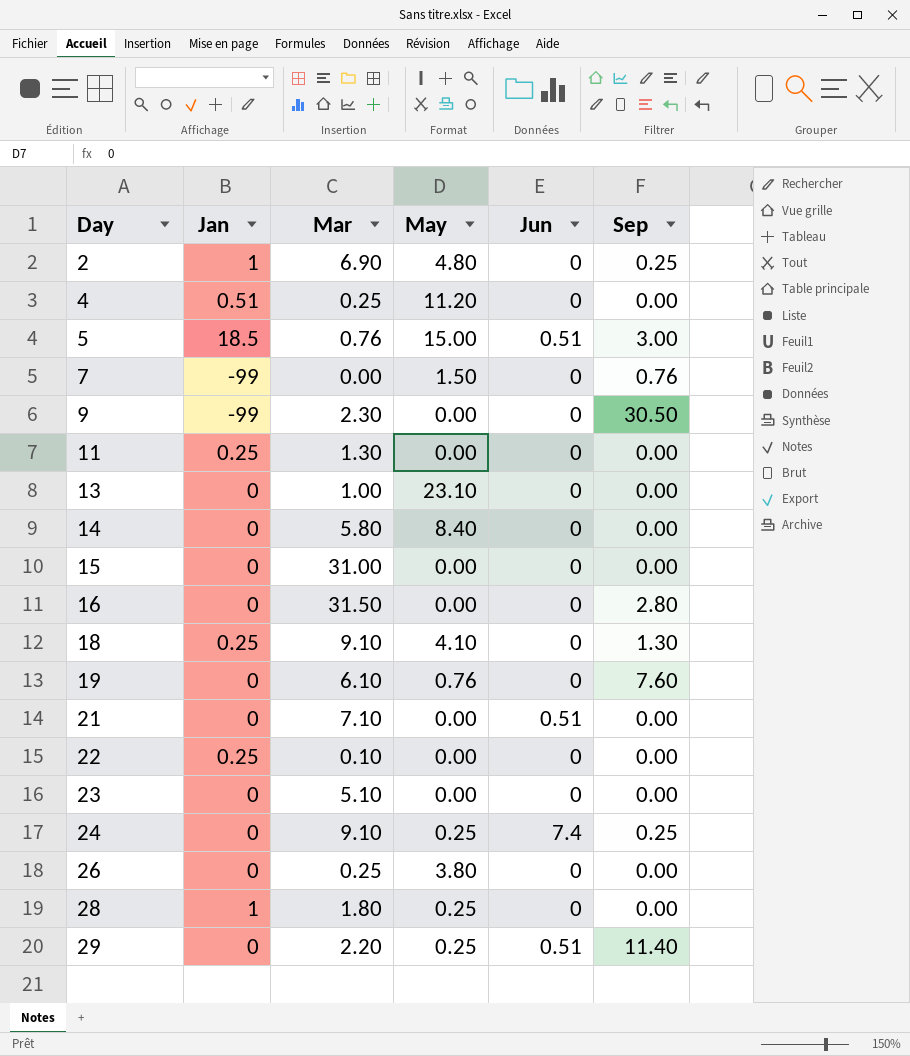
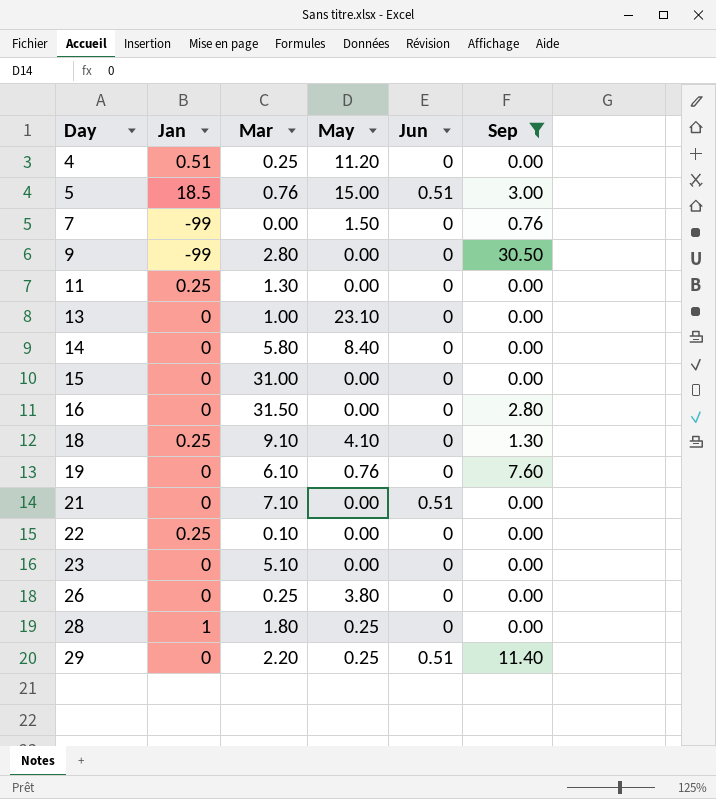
filter: none -> Sep != 0.25
9 | Mar: 2.30 -> 2.80

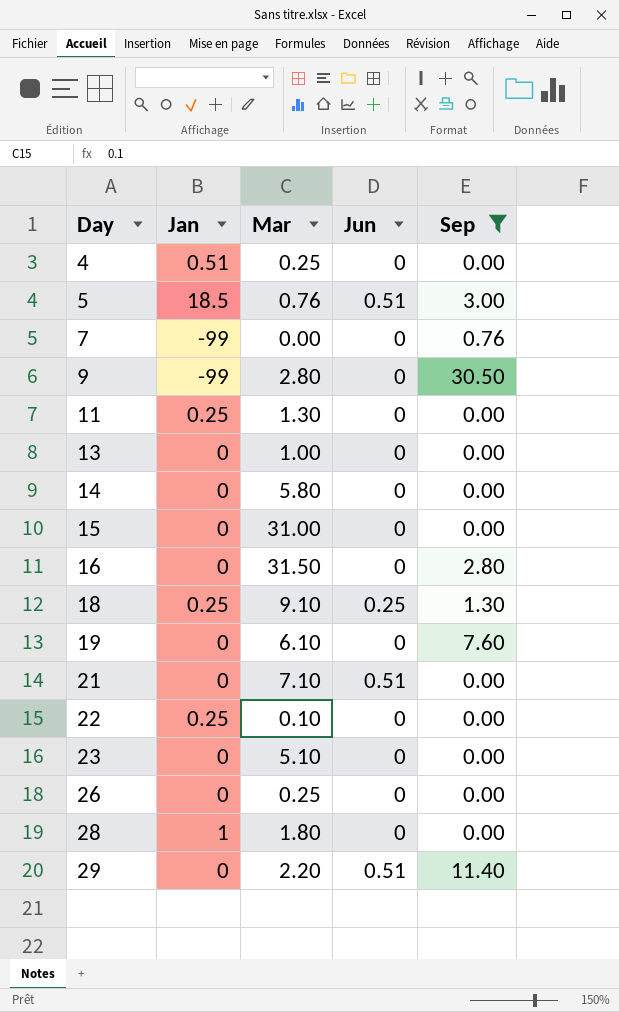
column May | position: 4 -> none
18 | Jun: 0 -> 0.25

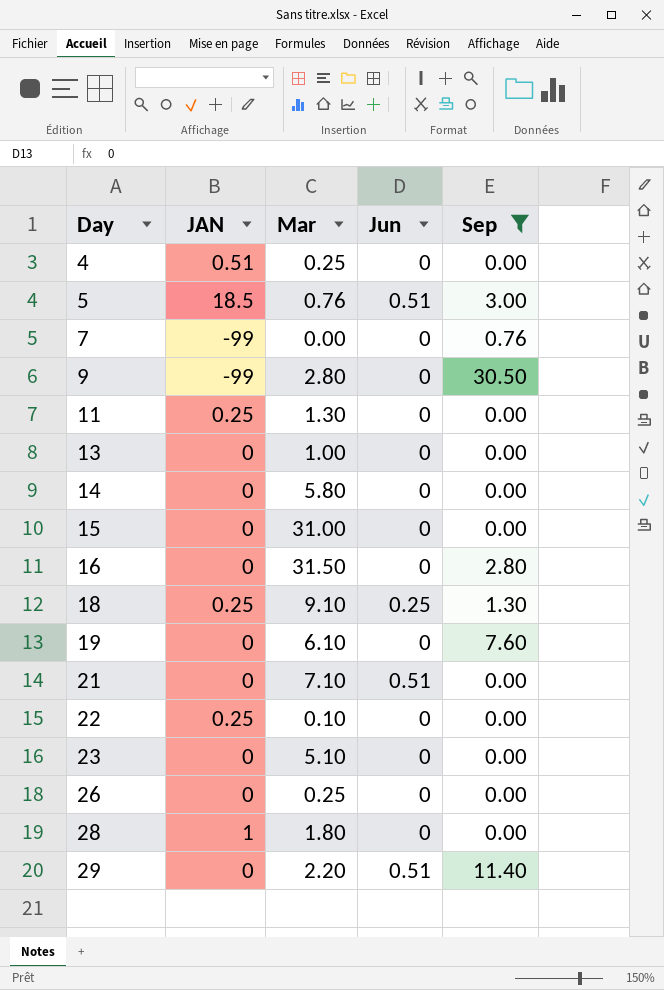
column name: Jan -> JAN

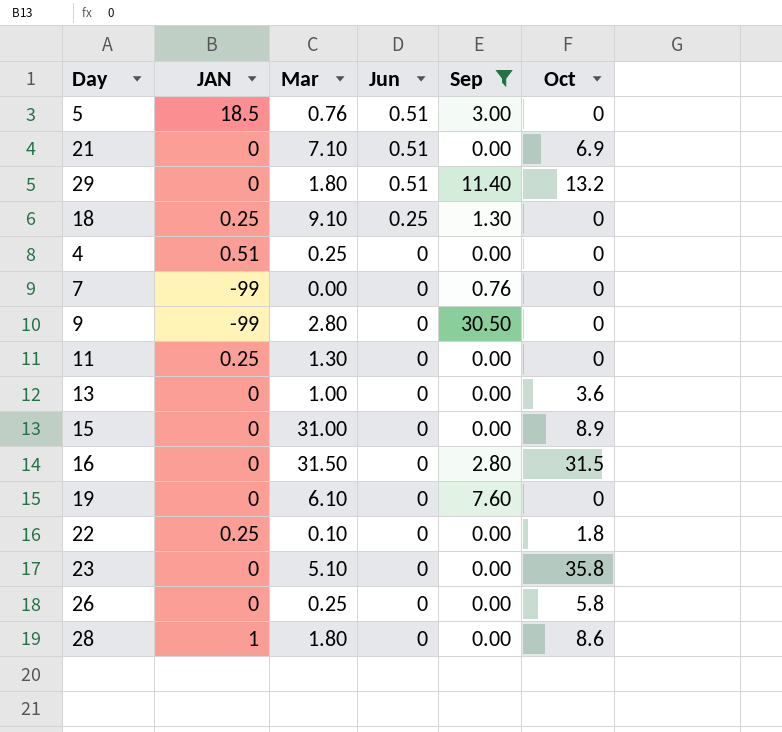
row order: Day ascending -> Jun descending
column Oct | position: none -> 6
row 14: 0 | 5.80 | 0 | 0.00 -> none
29 | Mar: 2.20 -> 1.80

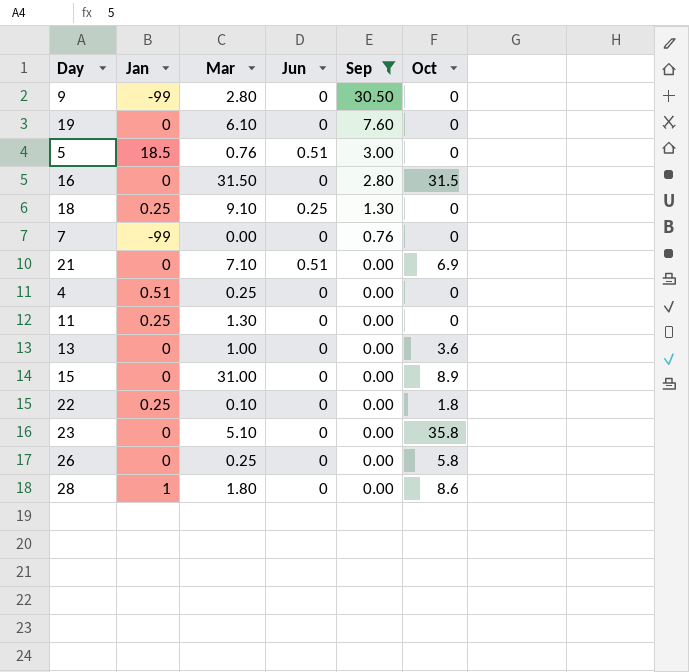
row order: Jun descending -> Sep descending
column name: JAN -> Jan
row 29: 0 | 1.80 | 0.51 | 11.40 | 13.2 -> none

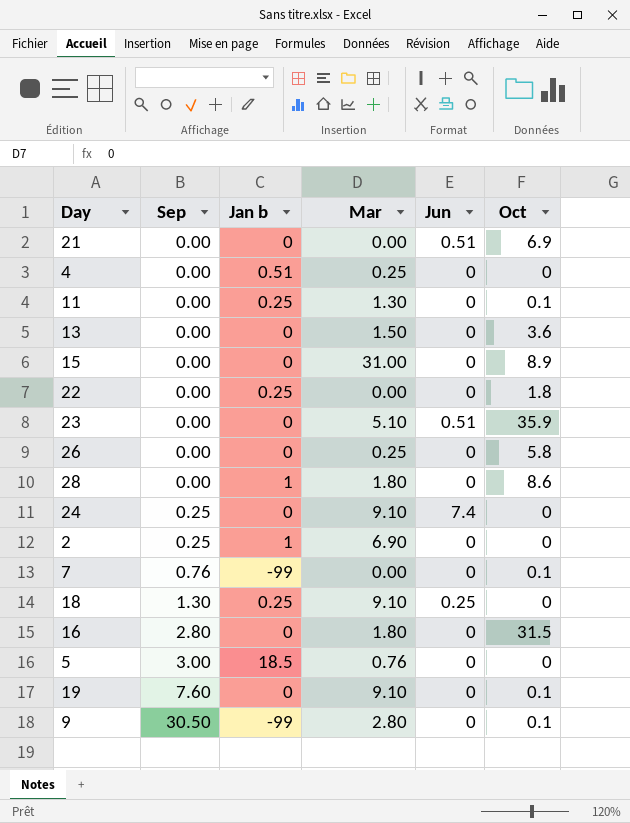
filter: Sep != 0.25 -> none
row order: Sep descending -> Sep ascending
column Sep | position: 5 -> 2
column name: Jan -> Jan b
21 | Mar: 7.10 -> 0.00
11 | Oct: 0 -> 0.1
13 | Mar: 1.00 -> 1.50
22 | Mar: 0.10 -> 0.00
23 | Jun: 0 -> 0.51
23 | Oct: 35.8 -> 35.9
7 | Oct: 0 -> 0.1
16 | Mar: 31.50 -> 1.80
5 | Jun: 0.51 -> 0
19 | Mar: 6.10 -> 9.10
19 | Oct: 0 -> 0.1
9 | Oct: 0 -> 0.1

